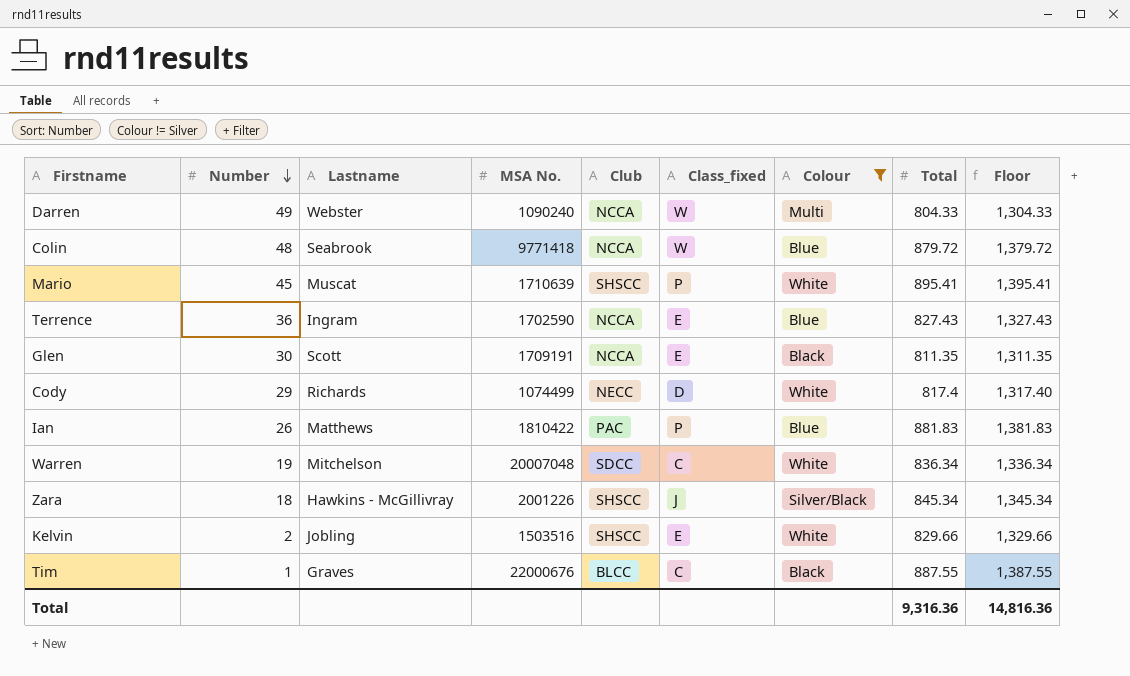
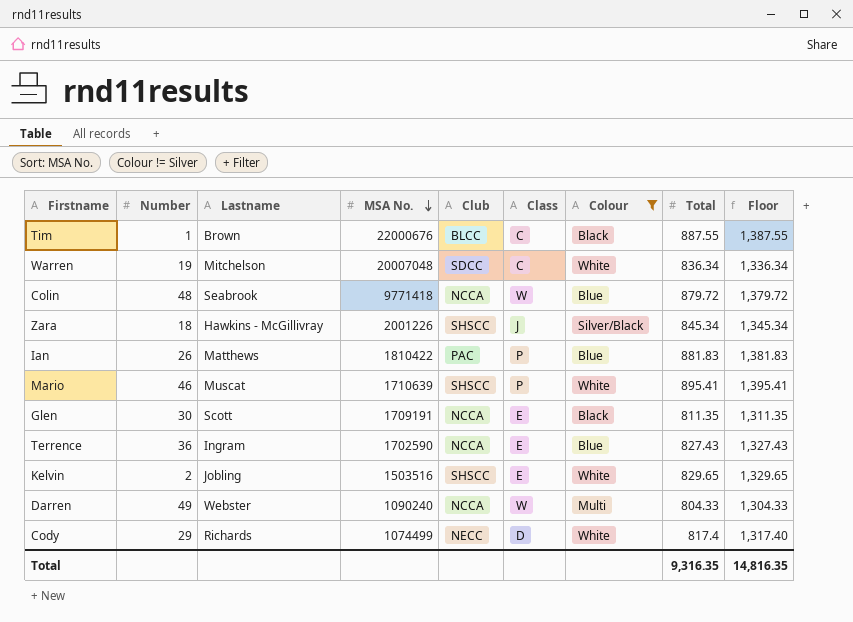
row order: Number descending -> MSA No. descending
column name: Class_fixed -> Class
Tim | Lastname: Graves -> Brown
Mario | Number: 45 -> 46
Kelvin | Total: 829.66 -> 829.65
Kelvin | Floor: 1,329.66 -> 1,329.65
Total | Total: 9,316.36 -> 9,316.35
Total | Floor: 14,816.36 -> 14,816.35

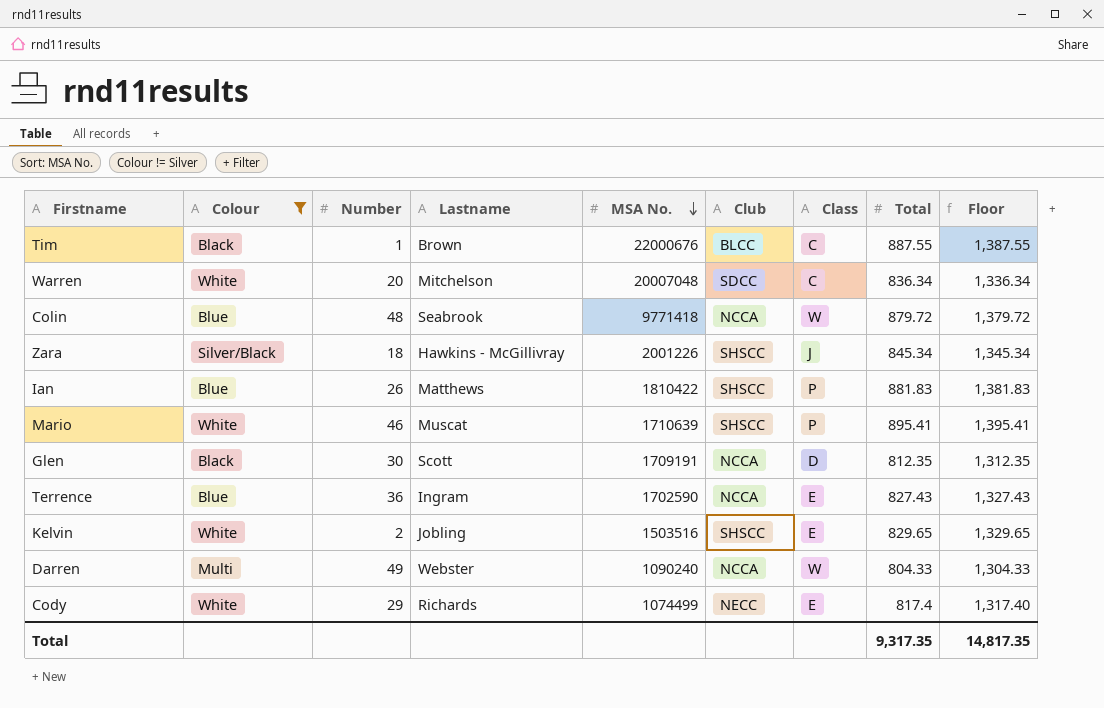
column Colour | position: 7 -> 2
Warren | Number: 19 -> 20
Ian | Club: PAC -> SHSCC
Glen | Class: E -> D
Glen | Total: 811.35 -> 812.35
Glen | Floor: 1,311.35 -> 1,312.35
Cody | Class: D -> E
Total | Total: 9,316.35 -> 9,317.35
Total | Floor: 14,816.35 -> 14,817.35

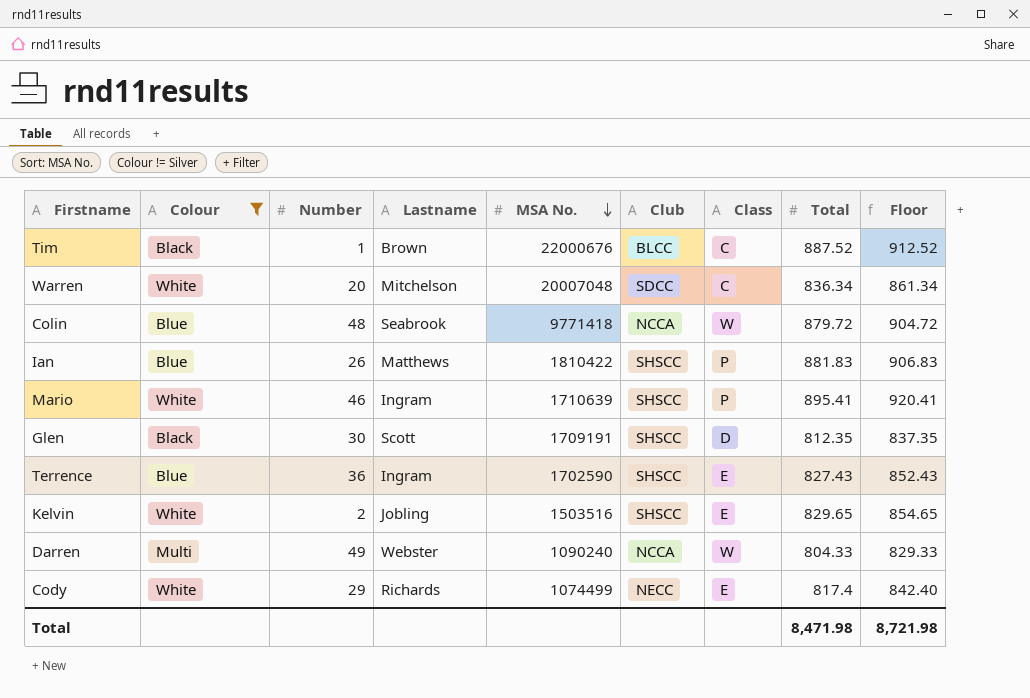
column Floor | formula: [Total] + 500 -> [Total] + 25
row Zara: Silver/Black | 18 | Hawkins - McGillivray | 2001226 | SHSCC | J | 845.34 | 1,345.34 -> none
Tim | Total: 887.55 -> 887.52
Mario | Lastname: Muscat -> Ingram
Glen | Club: NCCA -> SHSCC
Terrence | Club: NCCA -> SHSCC
Total | Total: 9,317.35 -> 8,471.98
Total | Floor: 14,817.35 -> 8,721.98

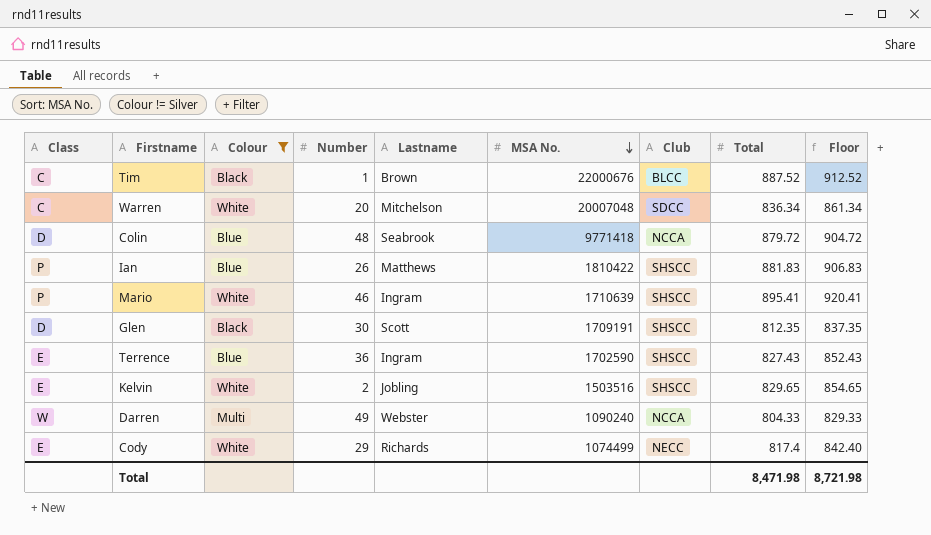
column Class | position: 7 -> 1
Colin | Class: W -> D

